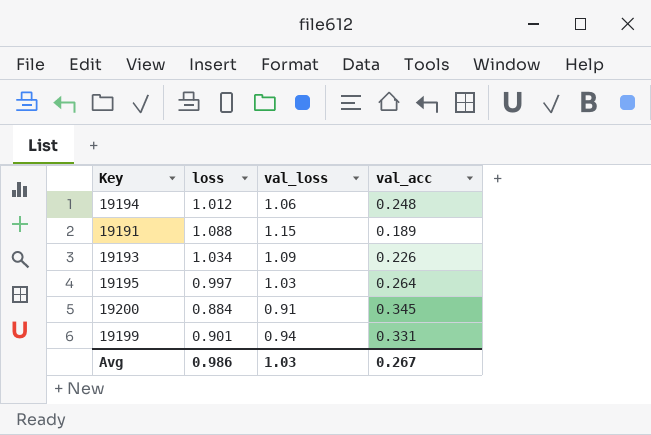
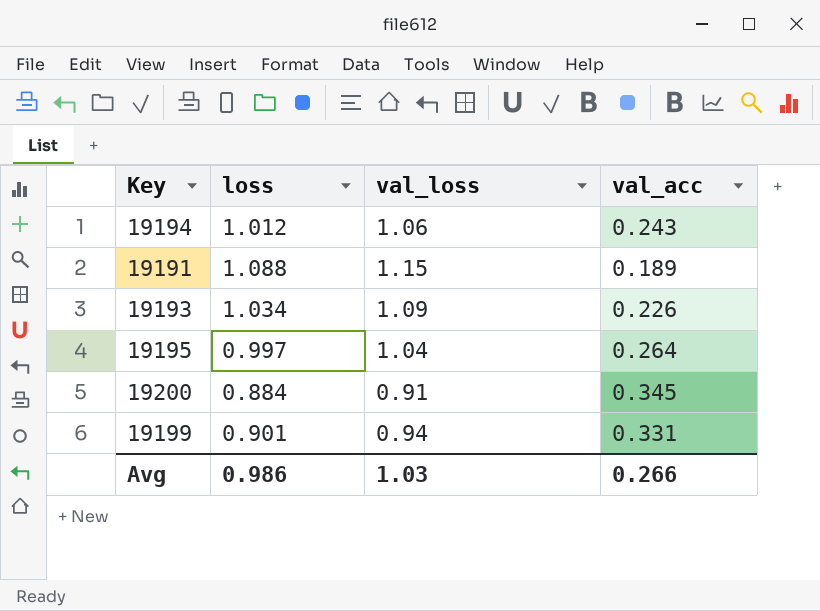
19194 | val_acc: 0.248 -> 0.243
19195 | val_loss: 1.03 -> 1.04
Avg | val_acc: 0.267 -> 0.266

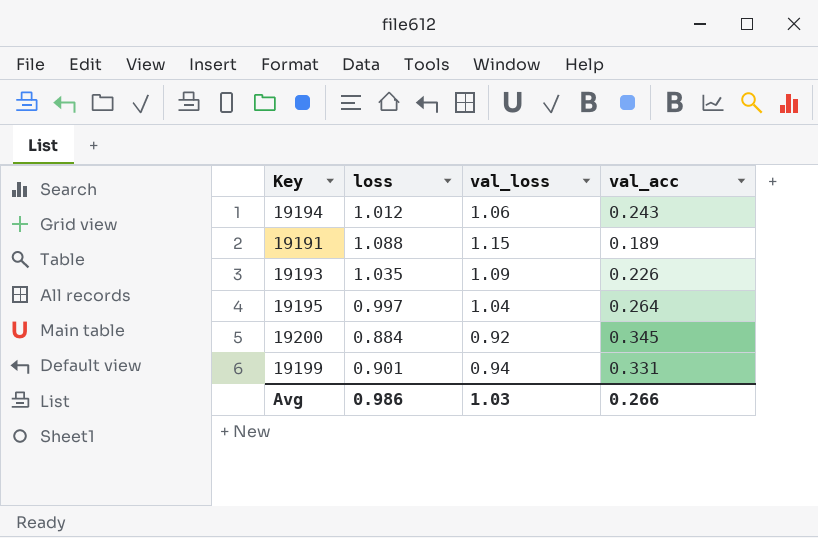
19193 | loss: 1.034 -> 1.035
19200 | val_loss: 0.91 -> 0.92

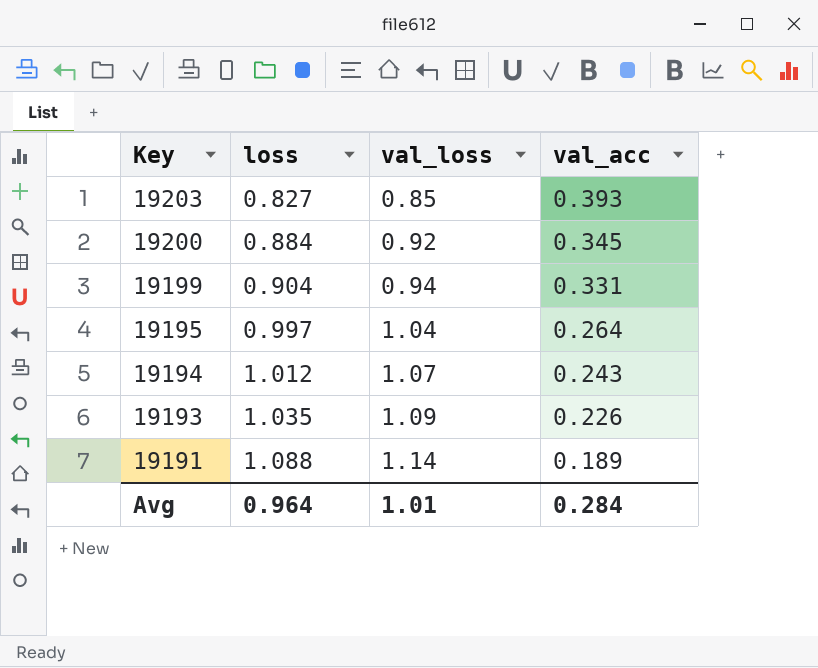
row order: none -> Key descending
row 19203: none -> 0.827 | 0.85 | 0.393
19199 | loss: 0.901 -> 0.904
19194 | val_loss: 1.06 -> 1.07
19191 | val_loss: 1.15 -> 1.14
Avg | loss: 0.986 -> 0.964
Avg | val_loss: 1.03 -> 1.01
Avg | val_acc: 0.266 -> 0.284

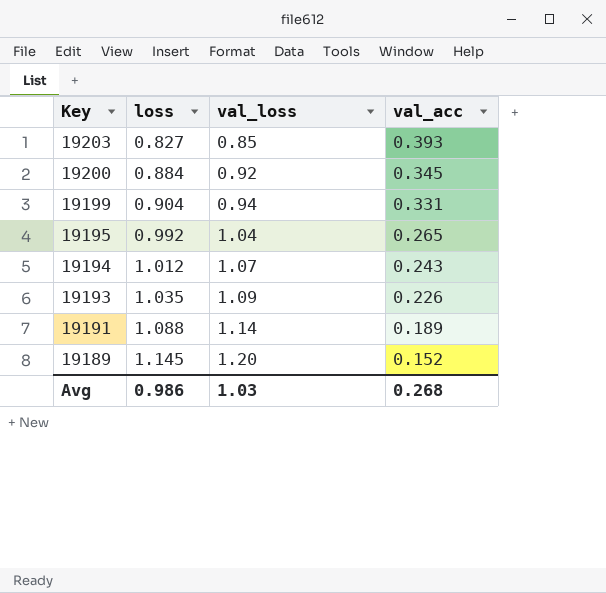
19195 | loss: 0.997 -> 0.992
19195 | val_acc: 0.264 -> 0.265
row 19189: none -> 1.145 | 1.20 | 0.152
Avg | loss: 0.964 -> 0.986
Avg | val_loss: 1.01 -> 1.03
Avg | val_acc: 0.284 -> 0.268

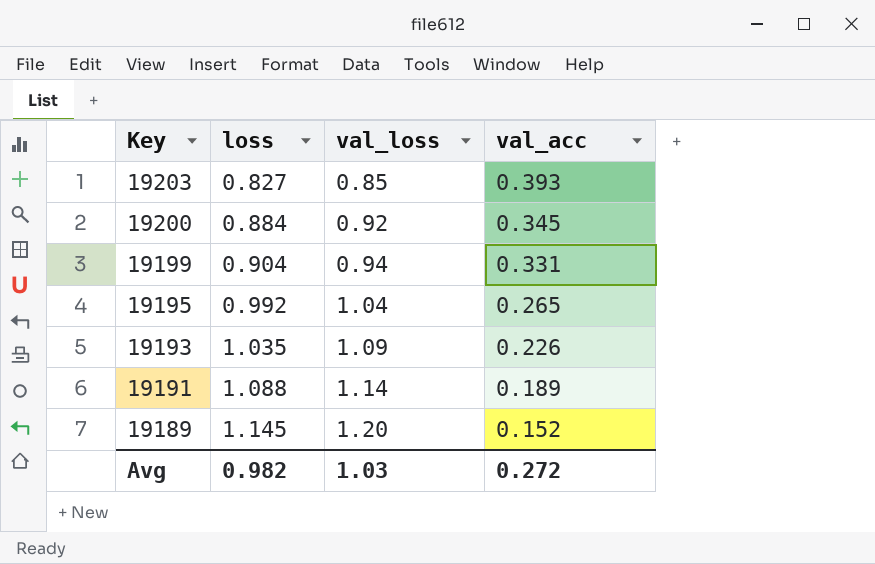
row 19194: 1.012 | 1.07 | 0.243 -> none
Avg | loss: 0.986 -> 0.982
Avg | val_acc: 0.268 -> 0.272

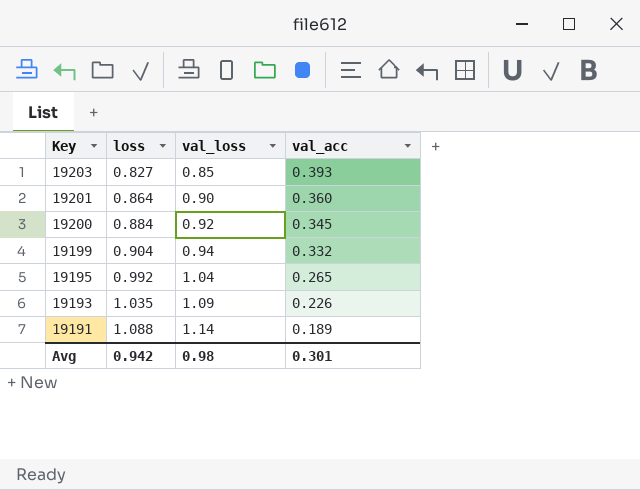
row 19189: 1.145 | 1.20 | 0.152 -> none
row 19201: none -> 0.864 | 0.90 | 0.360
19199 | val_acc: 0.331 -> 0.332
Avg | loss: 0.982 -> 0.942
Avg | val_loss: 1.03 -> 0.98
Avg | val_acc: 0.272 -> 0.301

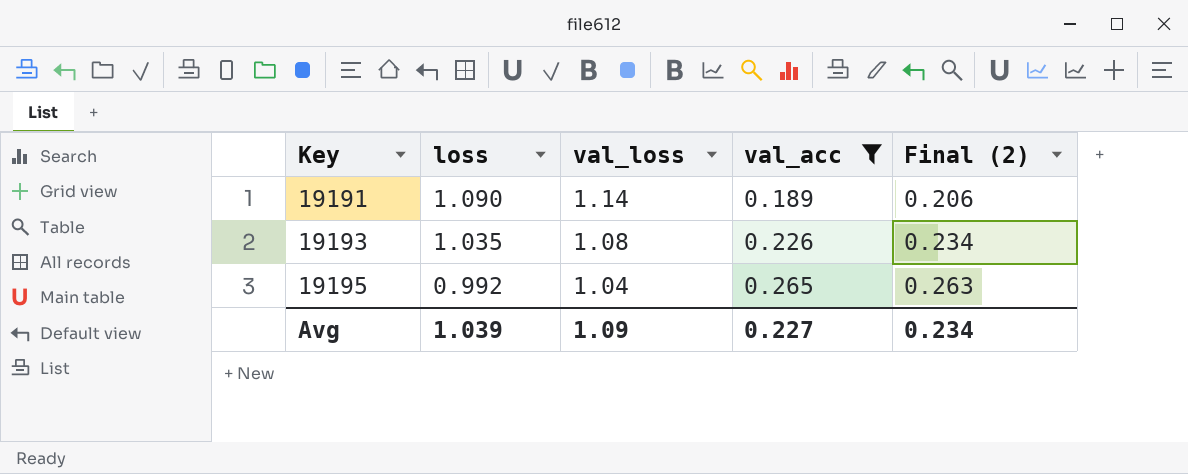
filter: none -> val_acc <= 0.265
row order: Key descending -> Key ascending
column Final (2) | formula: none -> [loss] * [val_acc]
19191 | loss: 1.088 -> 1.090
19193 | val_loss: 1.09 -> 1.08
Avg | loss: 0.942 -> 1.039
Avg | val_loss: 0.98 -> 1.09
Avg | val_acc: 0.301 -> 0.227

